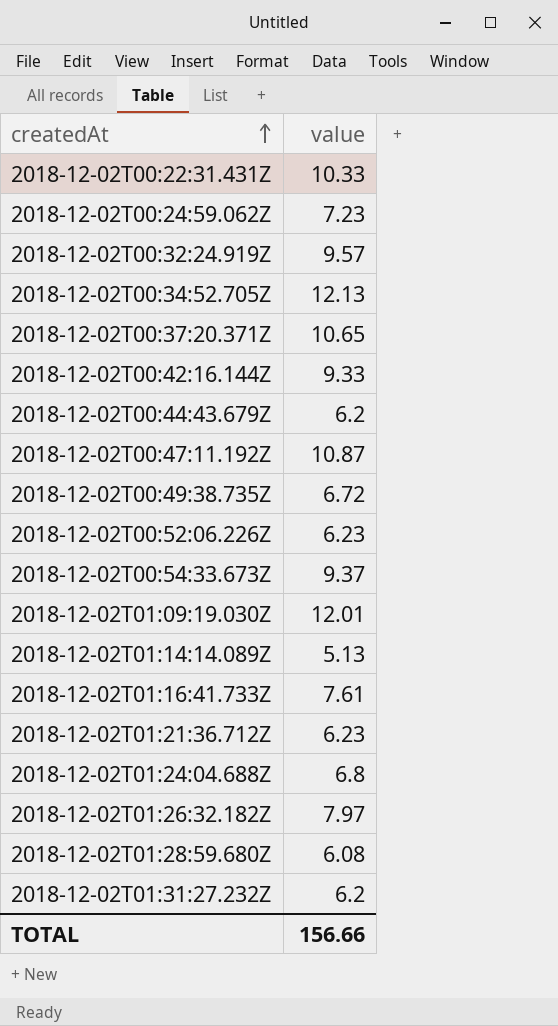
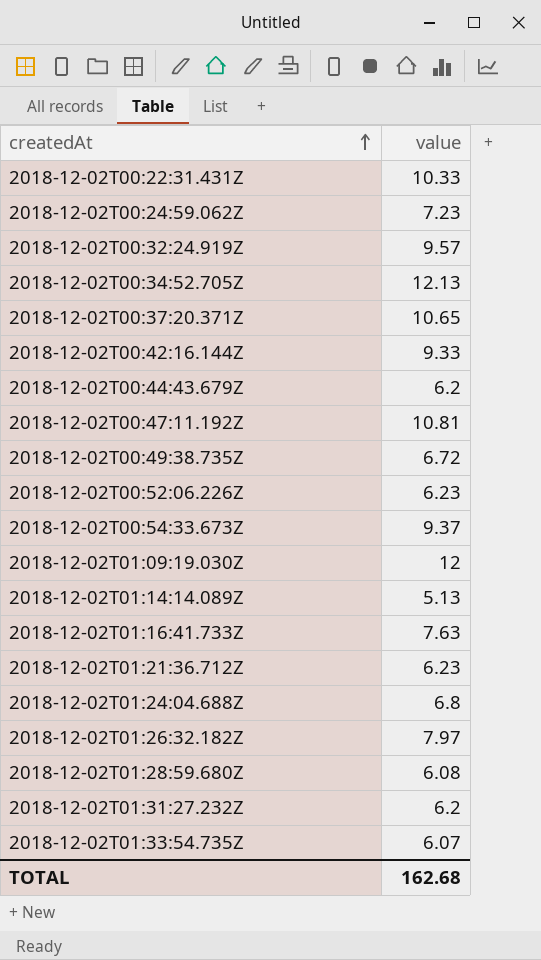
2018-12-02T00:47:11.192Z | value: 10.87 -> 10.81
2018-12-02T01:09:19.030Z | value: 12.01 -> 12
2018-12-02T01:16:41.733Z | value: 7.61 -> 7.63
row 2018-12-02T01:33:54.735Z: none -> 6.07
TOTAL | value: 156.66 -> 162.68

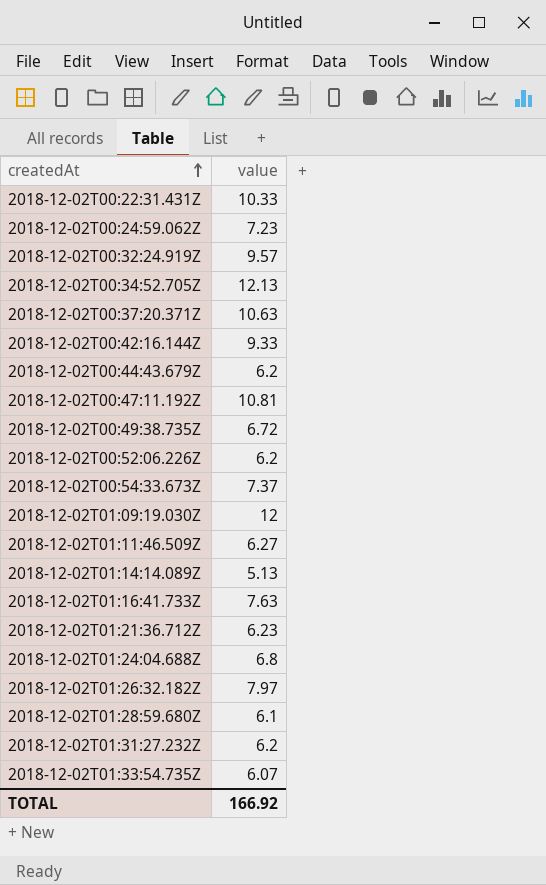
2018-12-02T00:37:20.371Z | value: 10.65 -> 10.63
2018-12-02T00:52:06.226Z | value: 6.23 -> 6.2
2018-12-02T00:54:33.673Z | value: 9.37 -> 7.37
row 2018-12-02T01:11:46.509Z: none -> 6.27
2018-12-02T01:28:59.680Z | value: 6.08 -> 6.1
TOTAL | value: 162.68 -> 166.92

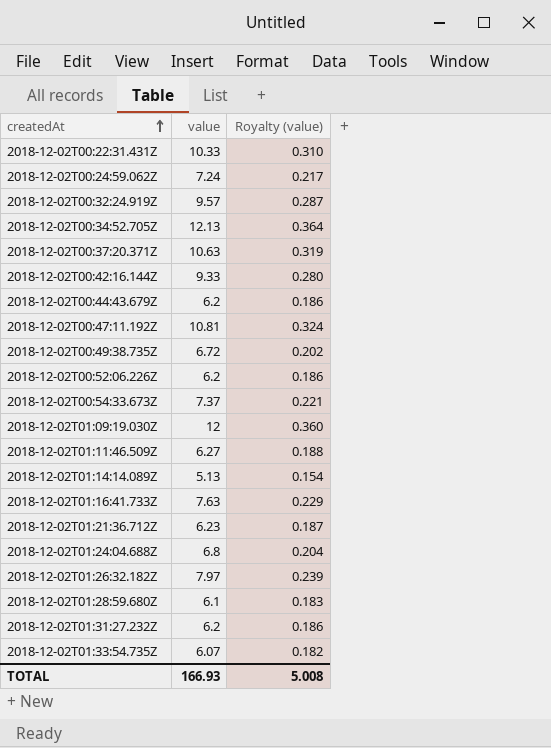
column Royalty (value) | formula: none -> [value] * 0.03
2018-12-02T00:24:59.062Z | value: 7.23 -> 7.24
TOTAL | value: 166.92 -> 166.93

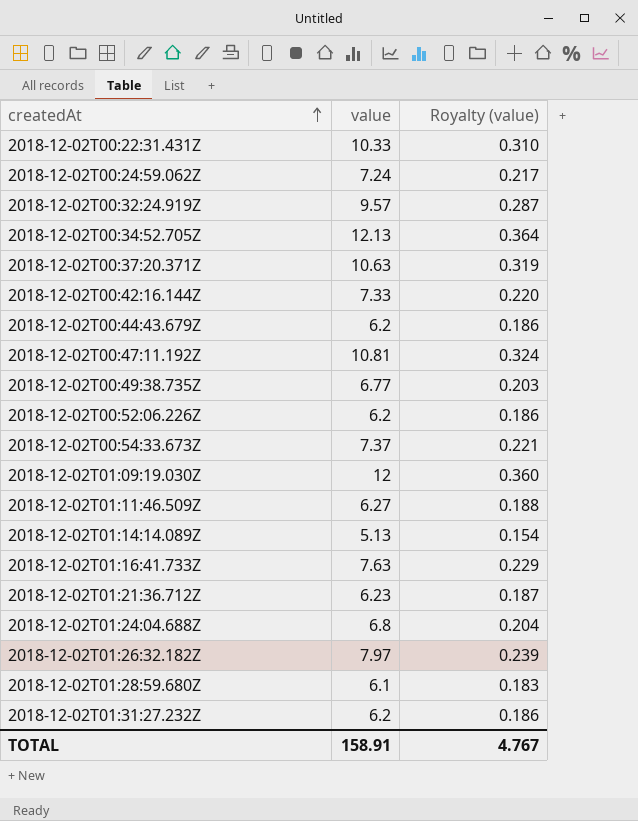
row 2018-12-02T01:33:54.735Z: 6.07 | 0.182 -> none
2018-12-02T00:42:16.144Z | value: 9.33 -> 7.33
2018-12-02T00:42:16.144Z | Royalty (value): 0.280 -> 0.220
2018-12-02T00:49:38.735Z | value: 6.72 -> 6.77
2018-12-02T00:49:38.735Z | Royalty (value): 0.202 -> 0.203
TOTAL | value: 166.93 -> 158.91
TOTAL | Royalty (value): 5.008 -> 4.767

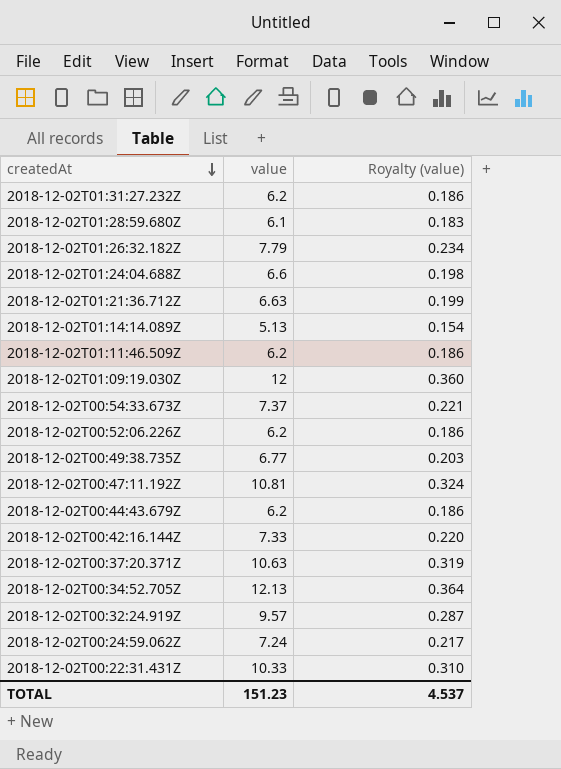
row order: createdAt ascending -> createdAt descending
row 2018-12-02T01:16:41.733Z: 7.63 | 0.229 -> none
2018-12-02T01:26:32.182Z | value: 7.97 -> 7.79
2018-12-02T01:26:32.182Z | Royalty (value): 0.239 -> 0.234
2018-12-02T01:24:04.688Z | value: 6.8 -> 6.6
2018-12-02T01:24:04.688Z | Royalty (value): 0.204 -> 0.198
2018-12-02T01:21:36.712Z | value: 6.23 -> 6.63
2018-12-02T01:21:36.712Z | Royalty (value): 0.187 -> 0.199
2018-12-02T01:11:46.509Z | value: 6.27 -> 6.2
2018-12-02T01:11:46.509Z | Royalty (value): 0.188 -> 0.186
TOTAL | value: 158.91 -> 151.23
TOTAL | Royalty (value): 4.767 -> 4.537

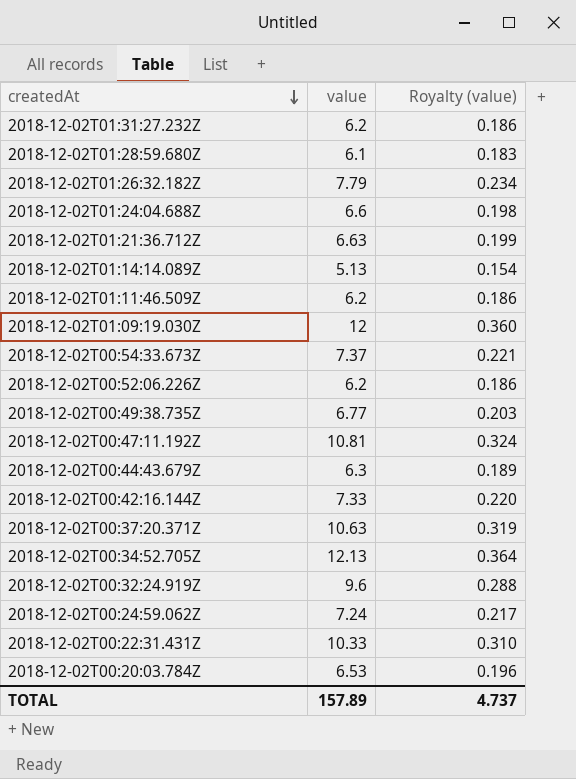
2018-12-02T00:44:43.679Z | value: 6.2 -> 6.3
2018-12-02T00:44:43.679Z | Royalty (value): 0.186 -> 0.189
2018-12-02T00:32:24.919Z | value: 9.57 -> 9.6
2018-12-02T00:32:24.919Z | Royalty (value): 0.287 -> 0.288
row 2018-12-02T00:20:03.784Z: none -> 6.53 | 0.196
TOTAL | value: 151.23 -> 157.89
TOTAL | Royalty (value): 4.537 -> 4.737

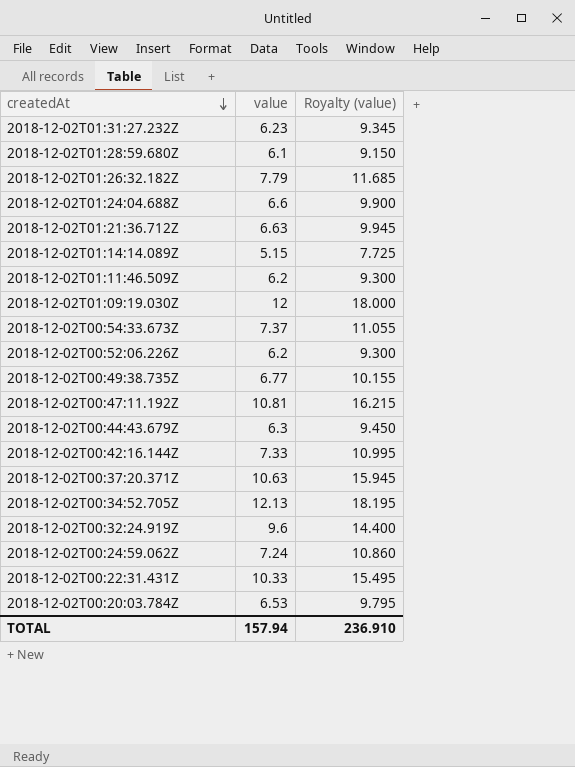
column Royalty (value) | formula: [value] * 0.03 -> [value] * 1.5
2018-12-02T01:31:27.232Z | value: 6.2 -> 6.23
2018-12-02T01:14:14.089Z | value: 5.13 -> 5.15
TOTAL | value: 157.89 -> 157.94
TOTAL | Royalty (value): 4.737 -> 236.910

